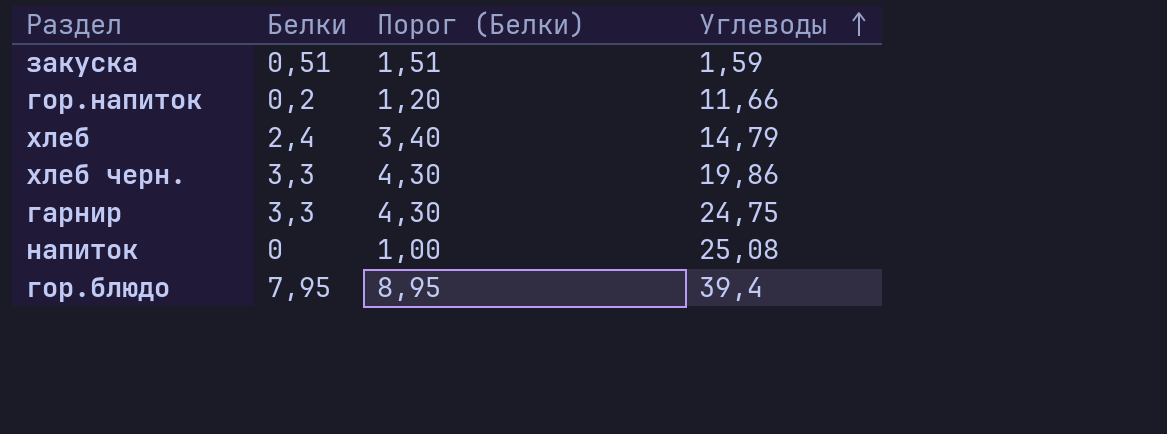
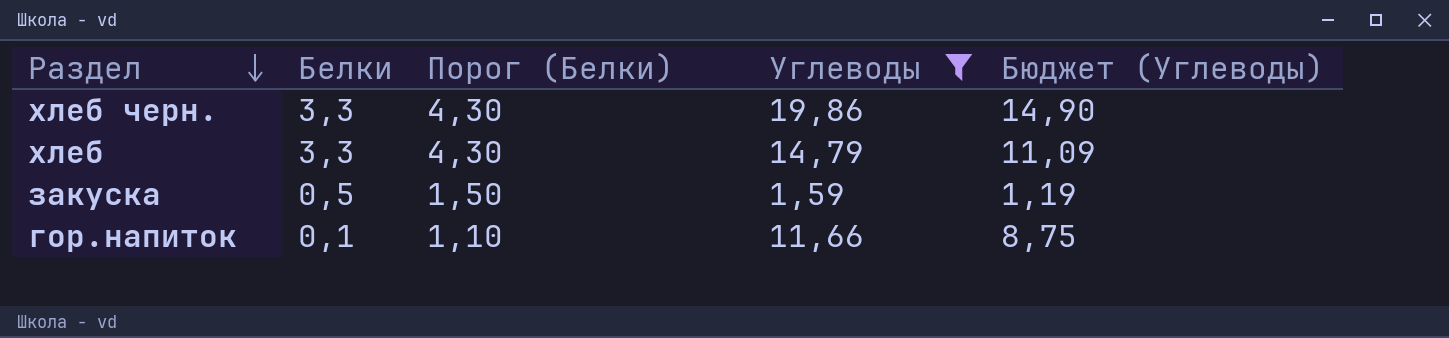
filter: none -> Углеводы <= 19,86
row order: Углеводы ascending -> Раздел descending
column Бюджет (Углеводы) | formula: none -> [Углеводы] * 0,75
хлеб | Белки: 2,4 -> 3,3
хлеб | Порог (Белки): 3,40 -> 4,30
закуска | Белки: 0,51 -> 0,5
закуска | Порог (Белки): 1,51 -> 1,50
гор.напиток | Белки: 0,2 -> 0,1
гор.напиток | Порог (Белки): 1,20 -> 1,10

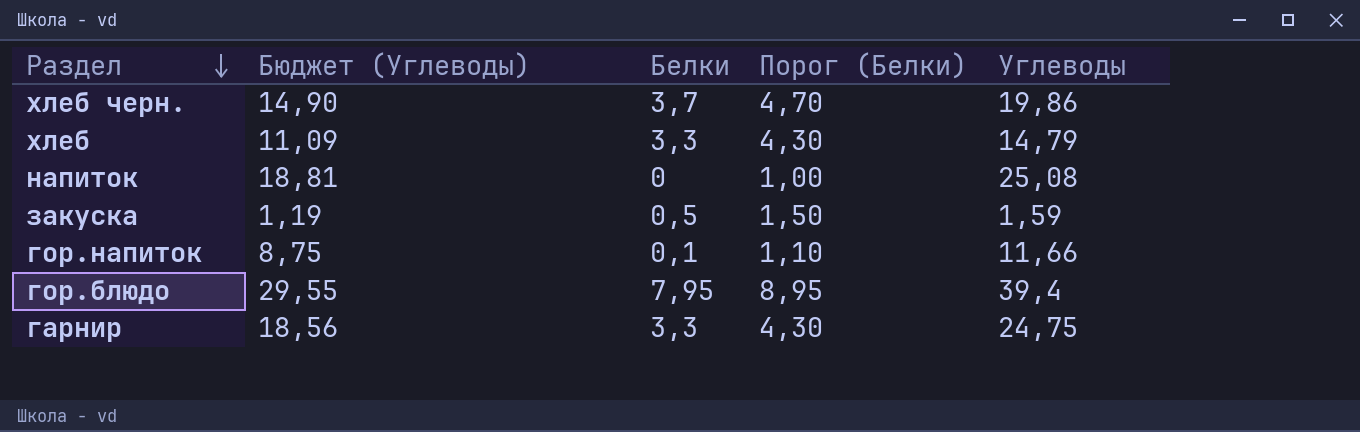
filter: Углеводы <= 19,86 -> none
column Бюджет (Углеводы) | position: 5 -> 2
хлеб черн. | Белки: 3,3 -> 3,7
хлеб черн. | Порог (Белки): 4,30 -> 4,70

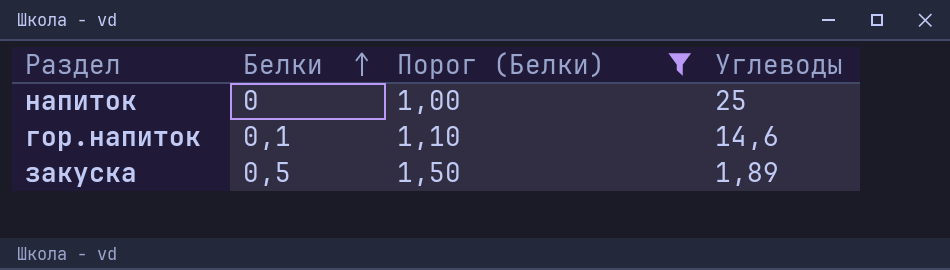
filter: none -> Порог (Белки) <= 1,50
row order: Раздел descending -> Белки ascending
column Бюджет (Углеводы) | formula: [Углеводы] * 0,75 -> none
напиток | Углеводы: 25,08 -> 25
гор.напиток | Углеводы: 11,66 -> 14,6
закуска | Углеводы: 1,59 -> 1,89

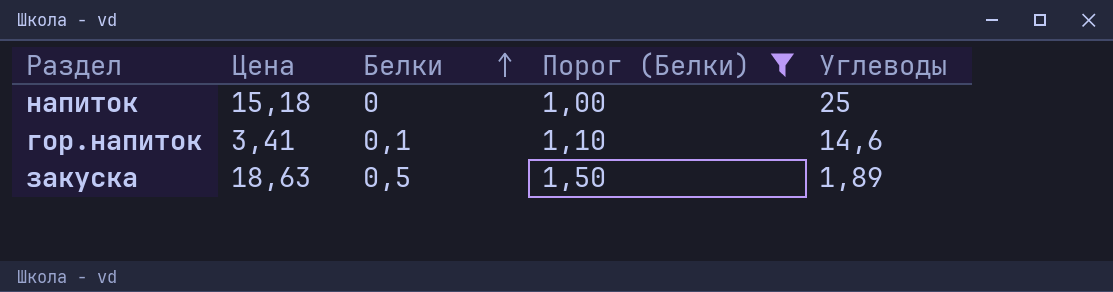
column Цена | position: none -> 2

